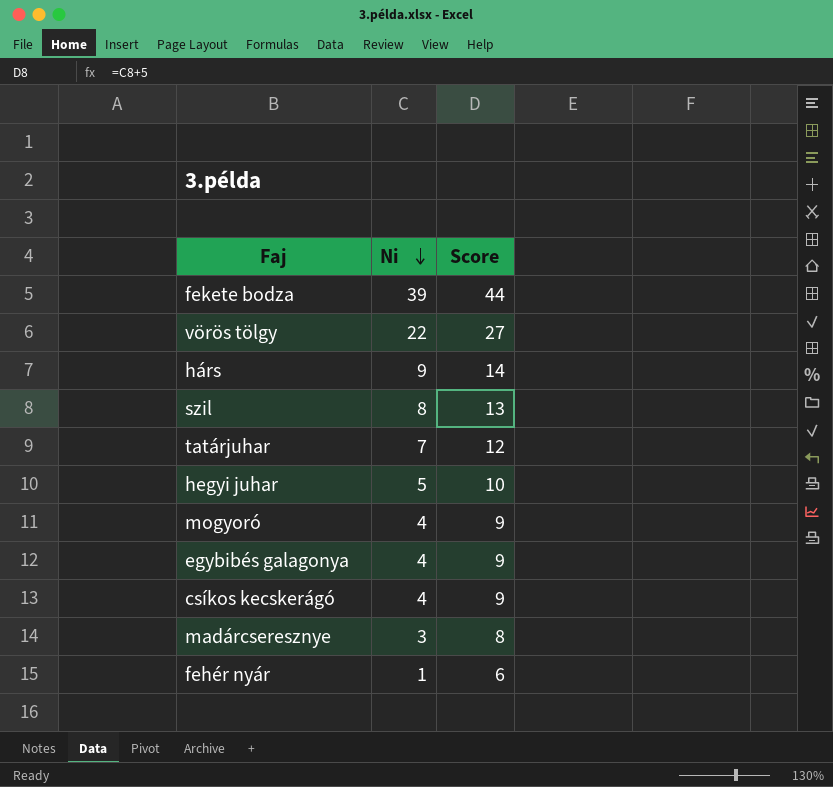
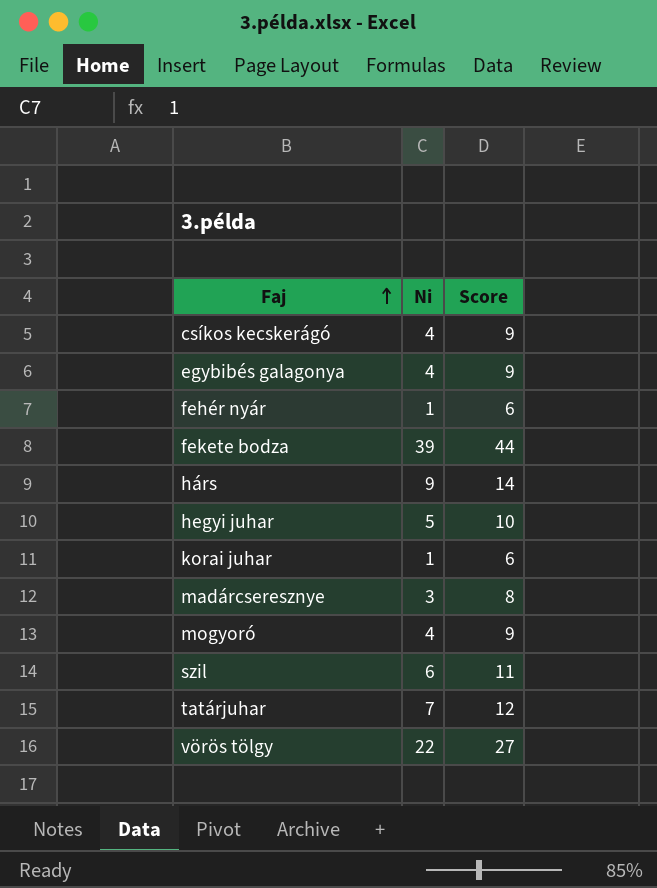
row order: Ni descending -> Faj ascending
row korai juhar: none -> 1 | 6
szil | Ni: 8 -> 6
szil | Score: 13 -> 11

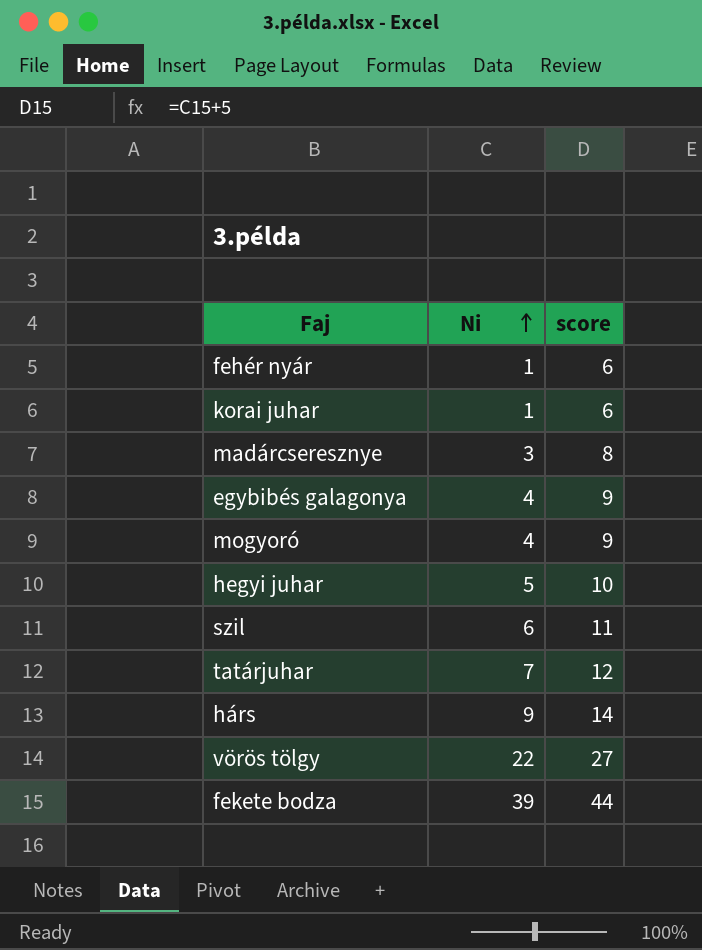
row order: Faj ascending -> Ni ascending
column name: Score -> score
row csíkos kecskerágó: 4 | 9 -> none

